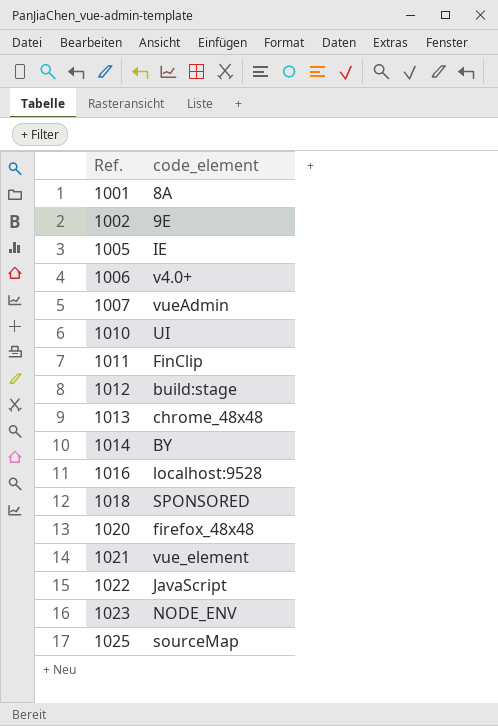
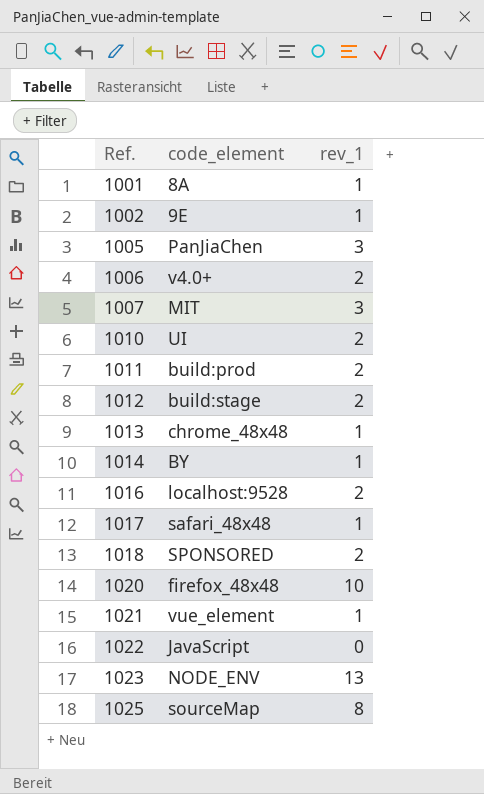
column rev_1 | position: none -> 3
1005 | code_element: IE -> PanJiaChen
1007 | code_element: vueAdmin -> MIT
1011 | code_element: FinClip -> build:prod
row 1017: none -> safari_48x48 | 1

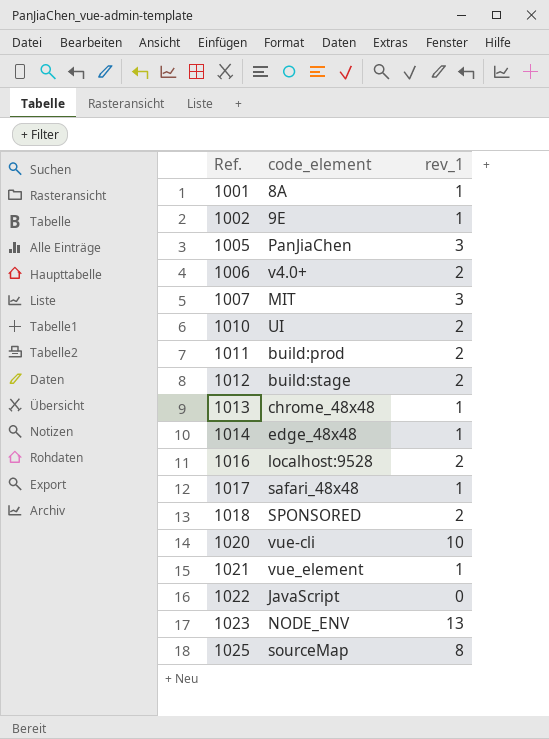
1014 | code_element: BY -> edge_48x48
1020 | code_element: firefox_48x48 -> vue-cli

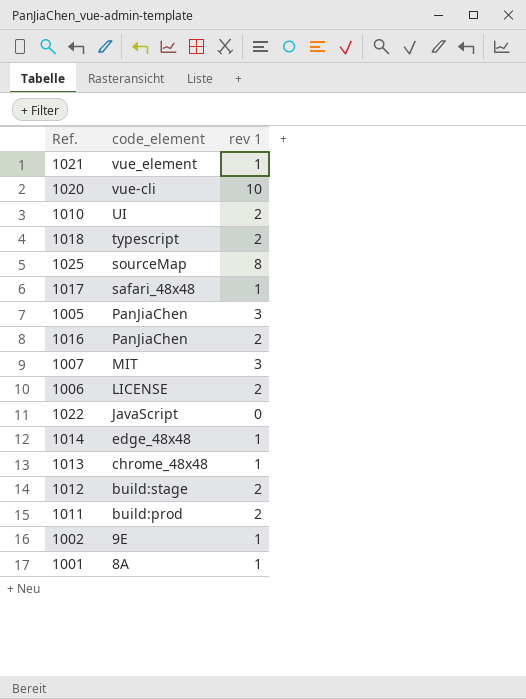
row order: Ref. ascending -> code_element descending
column name: rev_1 -> rev 1
row 1023: NODE_ENV | 13 -> none
1018 | code_element: SPONSORED -> typescript
1016 | code_element: localhost:9528 -> PanJiaChen
1006 | code_element: v4.0+ -> LICENSE

